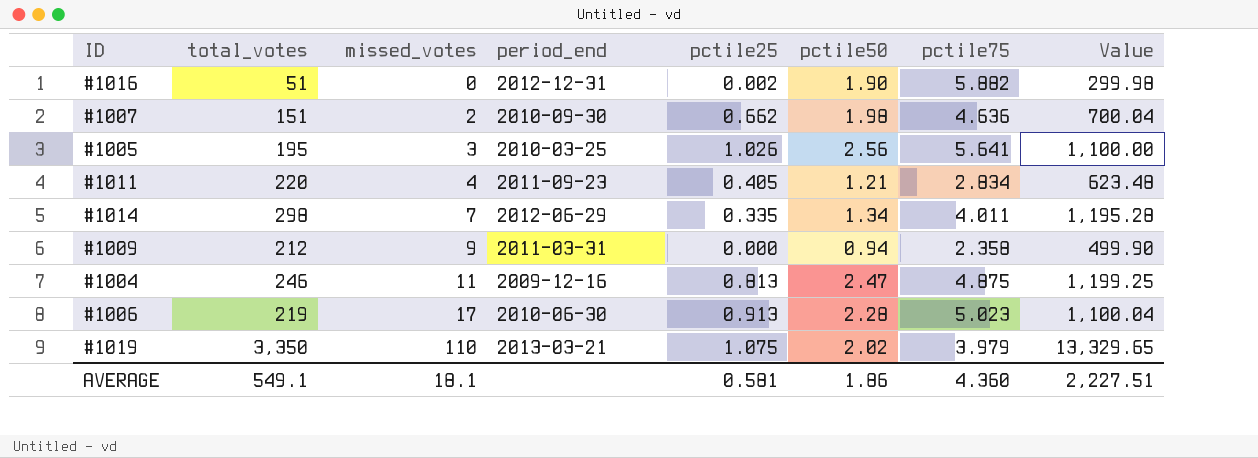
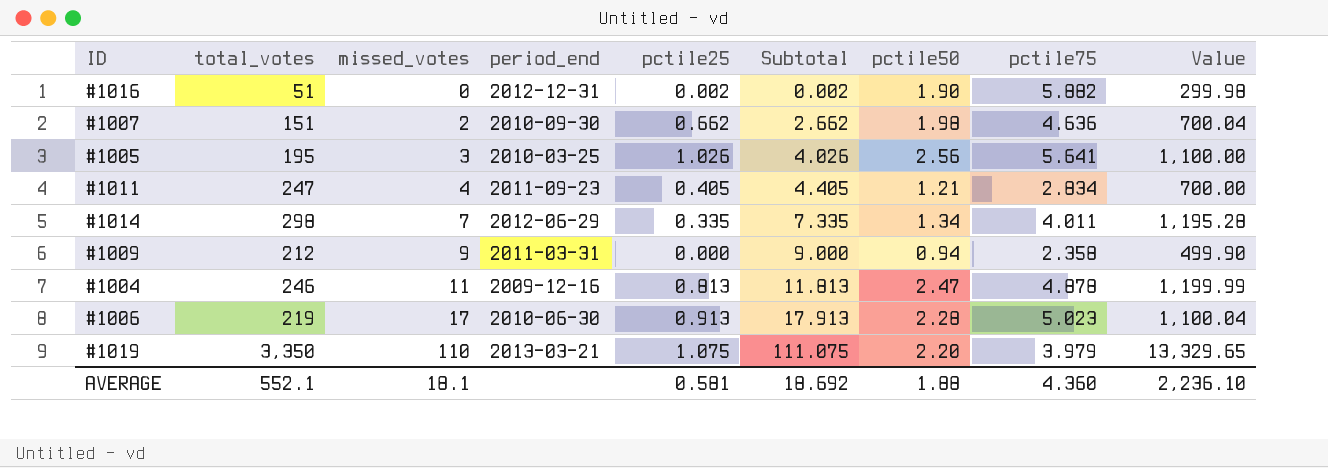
column Subtotal | formula: none -> [missed_votes] + [pctile25]
#1011 | total_votes: 220 -> 247
#1011 | Value: 623.48 -> 700.00
#1004 | pctile75: 4.875 -> 4.878
#1004 | Value: 1,199.25 -> 1,199.99
#1019 | pctile50: 2.02 -> 2.20
AVERAGE | total_votes: 549.1 -> 552.1
AVERAGE | pctile50: 1.86 -> 1.88
AVERAGE | Value: 2,227.51 -> 2,236.10

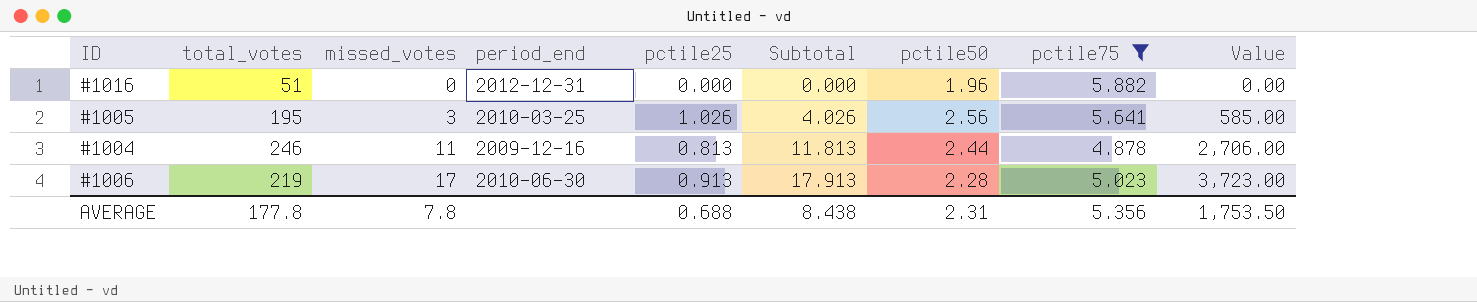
filter: none -> pctile75 >= 4.878
column Value | formula: [total_votes] * [pctile75] -> [total_votes] * [missed_votes]
#1016 | pctile25: 0.002 -> 0.000
#1016 | Subtotal: 0.002 -> 0.000
#1016 | pctile50: 1.90 -> 1.96
#1004 | pctile50: 2.47 -> 2.44
AVERAGE | total_votes: 552.1 -> 177.8
AVERAGE | missed_votes: 18.1 -> 7.8
AVERAGE | pctile25: 0.581 -> 0.688
AVERAGE | Subtotal: 18.692 -> 8.438
AVERAGE | pctile50: 1.88 -> 2.31
AVERAGE | pctile75: 4.360 -> 5.356
AVERAGE | Value: 2,236.10 -> 1,753.50

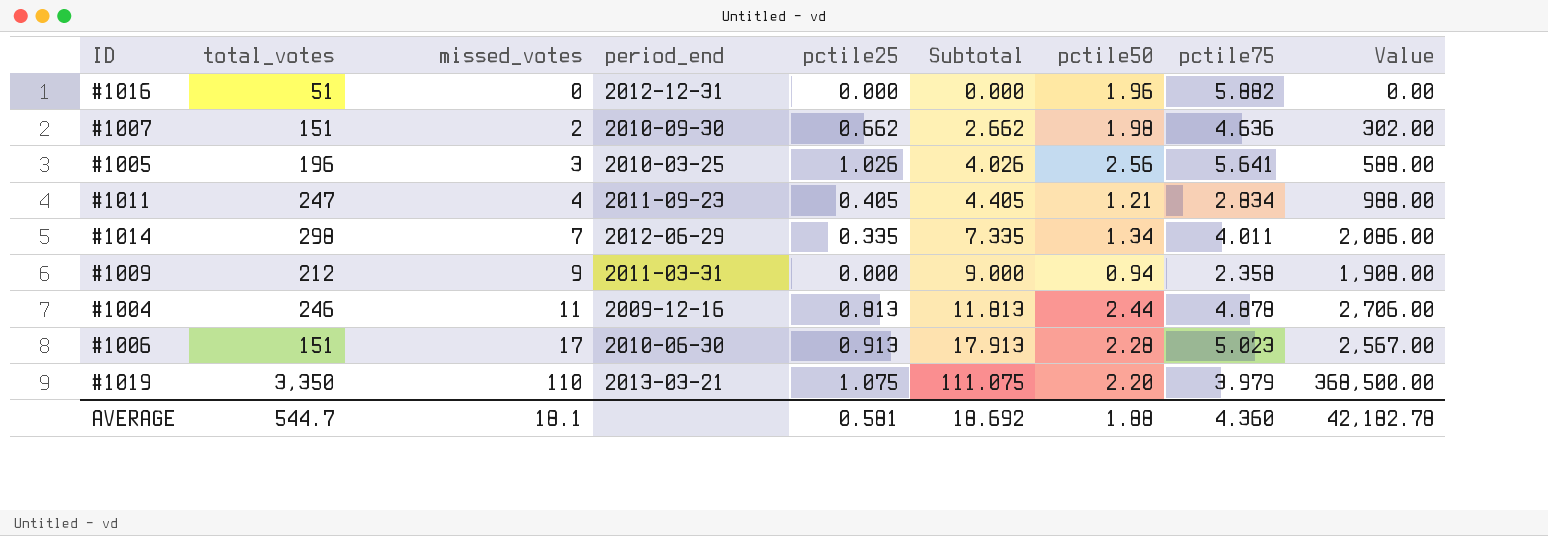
filter: pctile75 >= 4.878 -> none
#1005 | total_votes: 195 -> 196
#1005 | Value: 585.00 -> 588.00
#1006 | total_votes: 219 -> 151
#1006 | Value: 3,723.00 -> 2,567.00
AVERAGE | total_votes: 177.8 -> 544.7
AVERAGE | missed_votes: 7.8 -> 18.1
AVERAGE | pctile25: 0.688 -> 0.581
AVERAGE | Subtotal: 8.438 -> 18.692
AVERAGE | pctile50: 2.31 -> 1.88
AVERAGE | pctile75: 5.356 -> 4.360
AVERAGE | Value: 1,753.50 -> 42,182.78

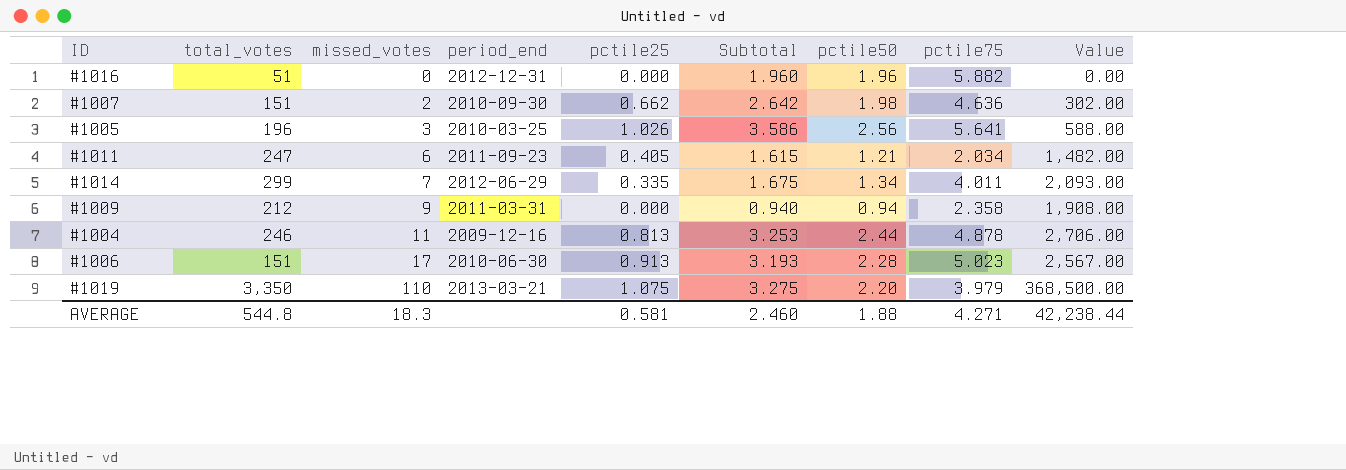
column Subtotal | formula: [missed_votes] + [pctile25] -> [pctile25] + [pctile50]
#1011 | missed_votes: 4 -> 6
#1011 | pctile75: 2.834 -> 2.034
#1011 | Value: 988.00 -> 1,482.00
#1014 | total_votes: 298 -> 299
#1014 | Value: 2,086.00 -> 2,093.00
AVERAGE | total_votes: 544.7 -> 544.8
AVERAGE | missed_votes: 18.1 -> 18.3
AVERAGE | Subtotal: 18.692 -> 2.460
AVERAGE | pctile75: 4.360 -> 4.271
AVERAGE | Value: 42,182.78 -> 42,238.44

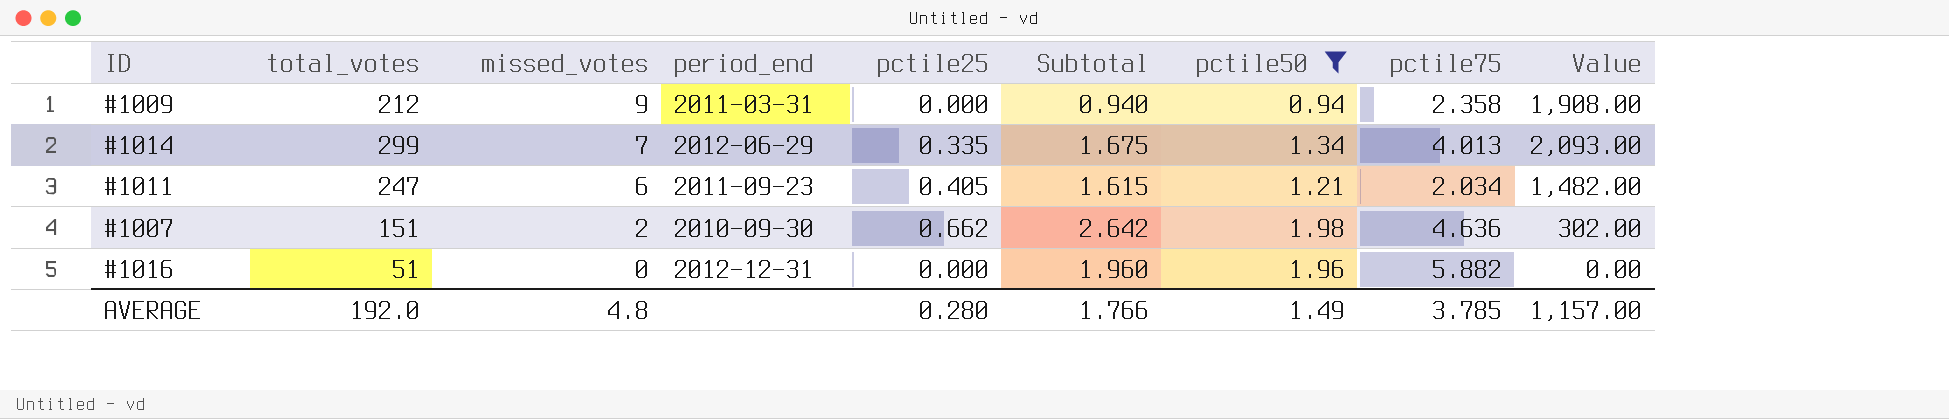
filter: none -> pctile50 <= 1.98
row order: missed_votes ascending -> missed_votes descending
#1014 | pctile75: 4.011 -> 4.013
AVERAGE | total_votes: 544.8 -> 192.0
AVERAGE | missed_votes: 18.3 -> 4.8
AVERAGE | pctile25: 0.581 -> 0.280
AVERAGE | Subtotal: 2.460 -> 1.766
AVERAGE | pctile50: 1.88 -> 1.49
AVERAGE | pctile75: 4.271 -> 3.785
AVERAGE | Value: 42,238.44 -> 1,157.00

